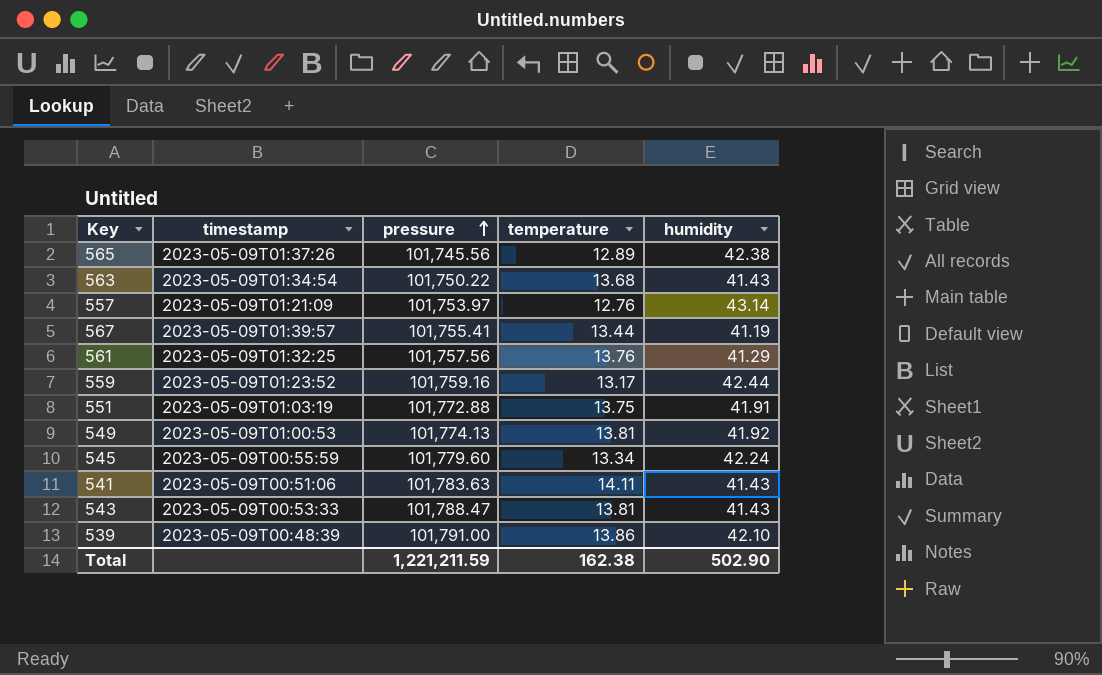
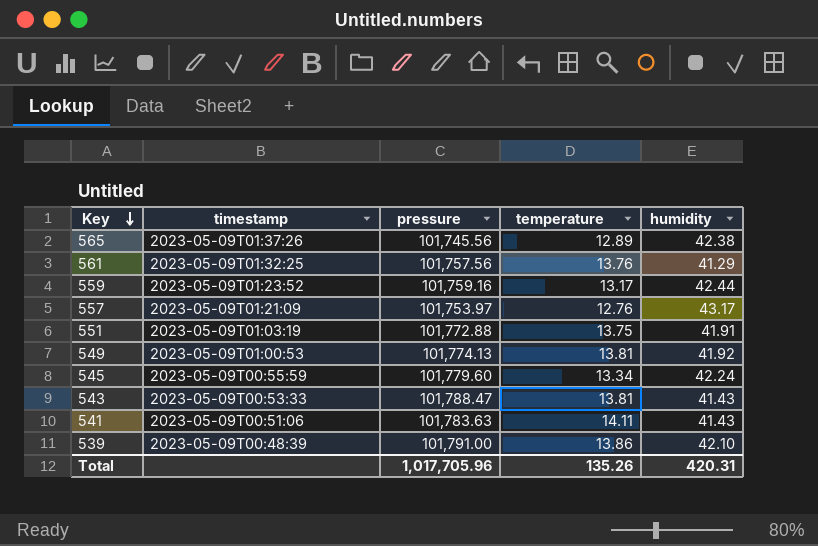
row order: pressure ascending -> Key descending
row 563: 2023-05-09T01:34:54 | 101,750.22 | 13.68 | 41.43 -> none
row 567: 2023-05-09T01:39:57 | 101,755.41 | 13.44 | 41.19 -> none
557 | humidity: 43.14 -> 43.17
Total | pressure: 1,221,211.59 -> 1,017,705.96
Total | temperature: 162.38 -> 135.26
Total | humidity: 502.90 -> 420.31

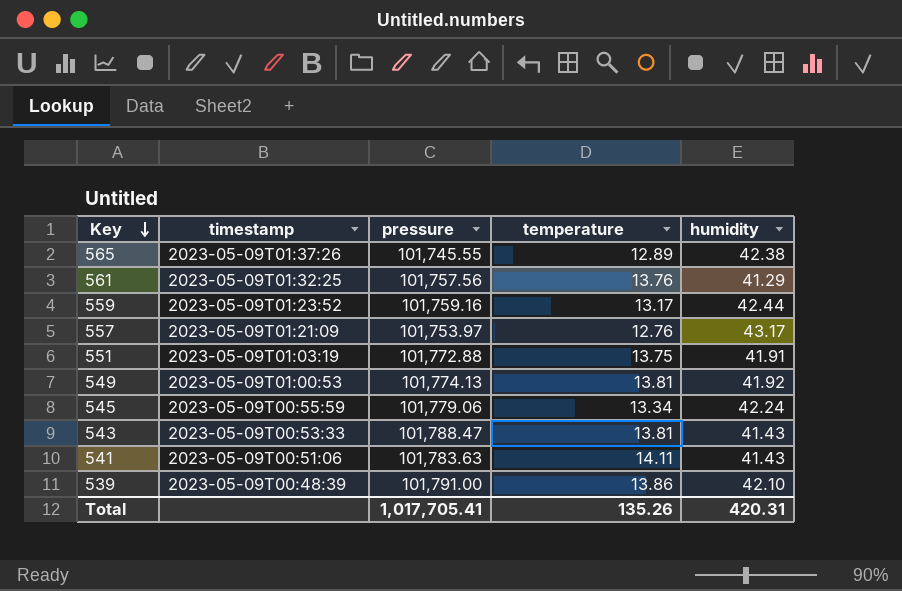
565 | pressure: 101,745.56 -> 101,745.55
545 | pressure: 101,779.60 -> 101,779.06
Total | pressure: 1,017,705.96 -> 1,017,705.41

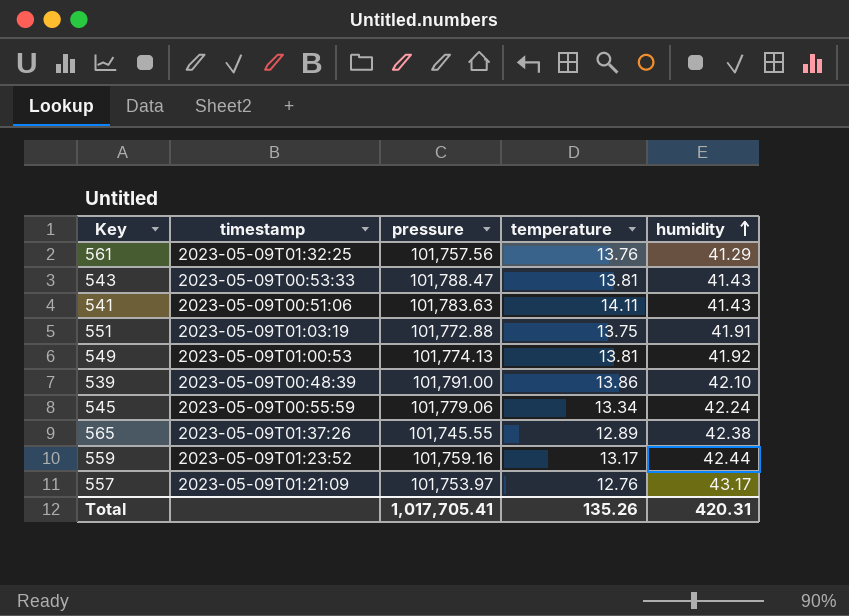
row order: Key descending -> humidity ascending

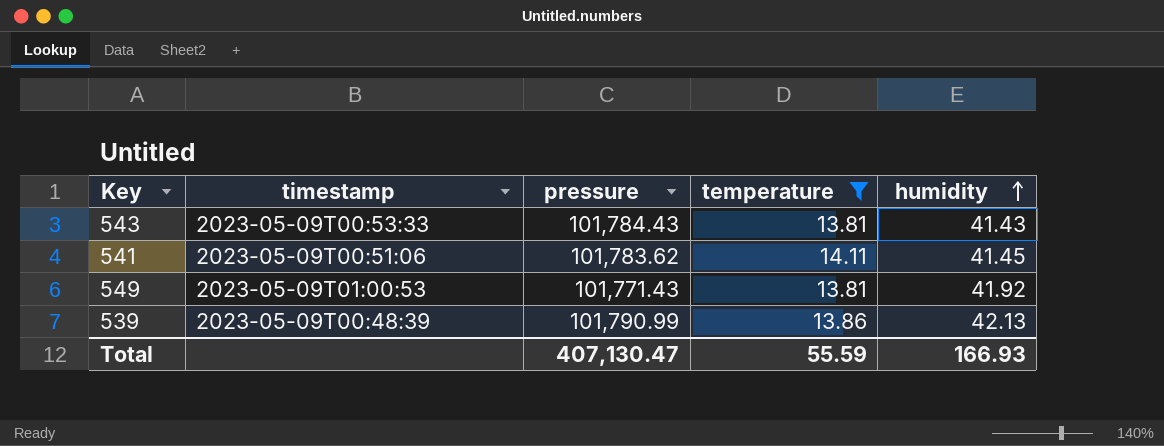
filter: none -> temperature >= 13.81
543 | pressure: 101,788.47 -> 101,784.43
541 | pressure: 101,783.63 -> 101,783.62
541 | humidity: 41.43 -> 41.45
549 | pressure: 101,774.13 -> 101,771.43
539 | pressure: 101,791.00 -> 101,790.99
539 | humidity: 42.10 -> 42.13
Total | pressure: 1,017,705.41 -> 407,130.47
Total | temperature: 135.26 -> 55.59
Total | humidity: 420.31 -> 166.93

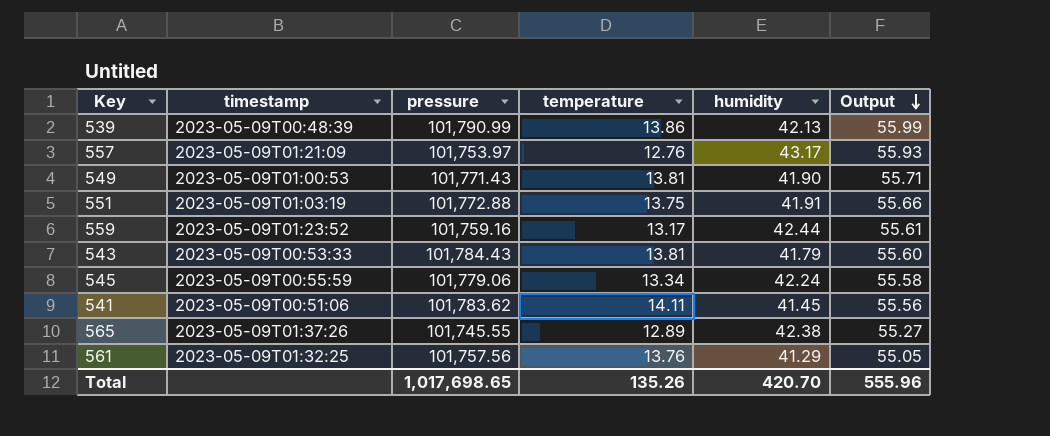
filter: temperature >= 13.81 -> none
row order: humidity ascending -> Output descending
column Output | formula: none -> [temperature] + [humidity]
549 | humidity: 41.92 -> 41.90
543 | humidity: 41.43 -> 41.79
Total | pressure: 407,130.47 -> 1,017,698.65
Total | temperature: 55.59 -> 135.26
Total | humidity: 166.93 -> 420.70

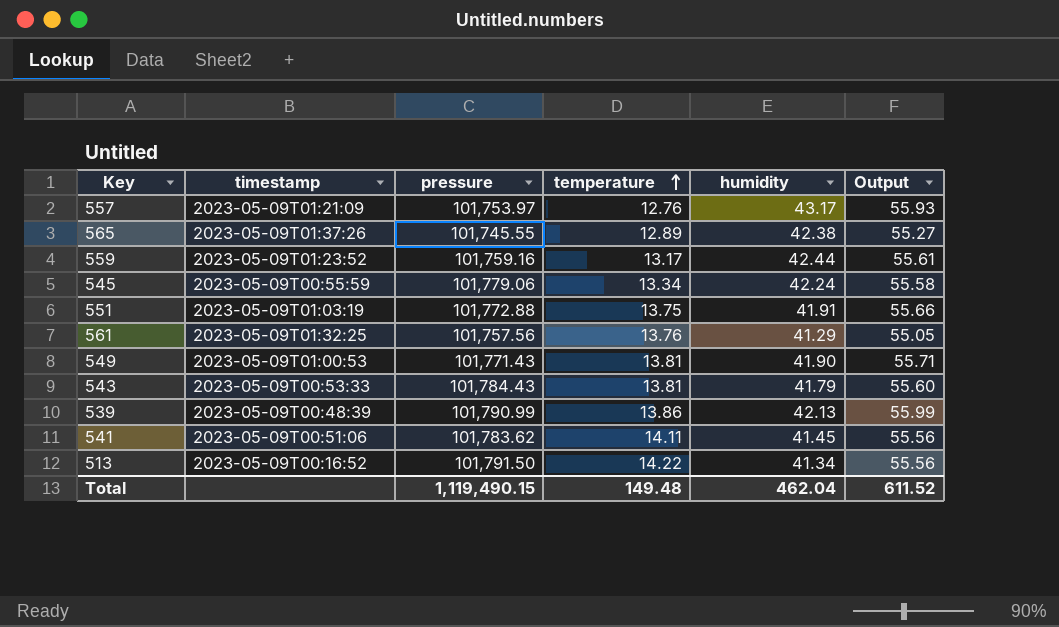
row order: Output descending -> temperature ascending
row 513: none -> 2023-05-09T00:16:52 | 101,791.50 | 14.22 | 41.34 | 55.56
Total | pressure: 1,017,698.65 -> 1,119,490.15
Total | temperature: 135.26 -> 149.48
Total | humidity: 420.70 -> 462.04
Total | Output: 555.96 -> 611.52

